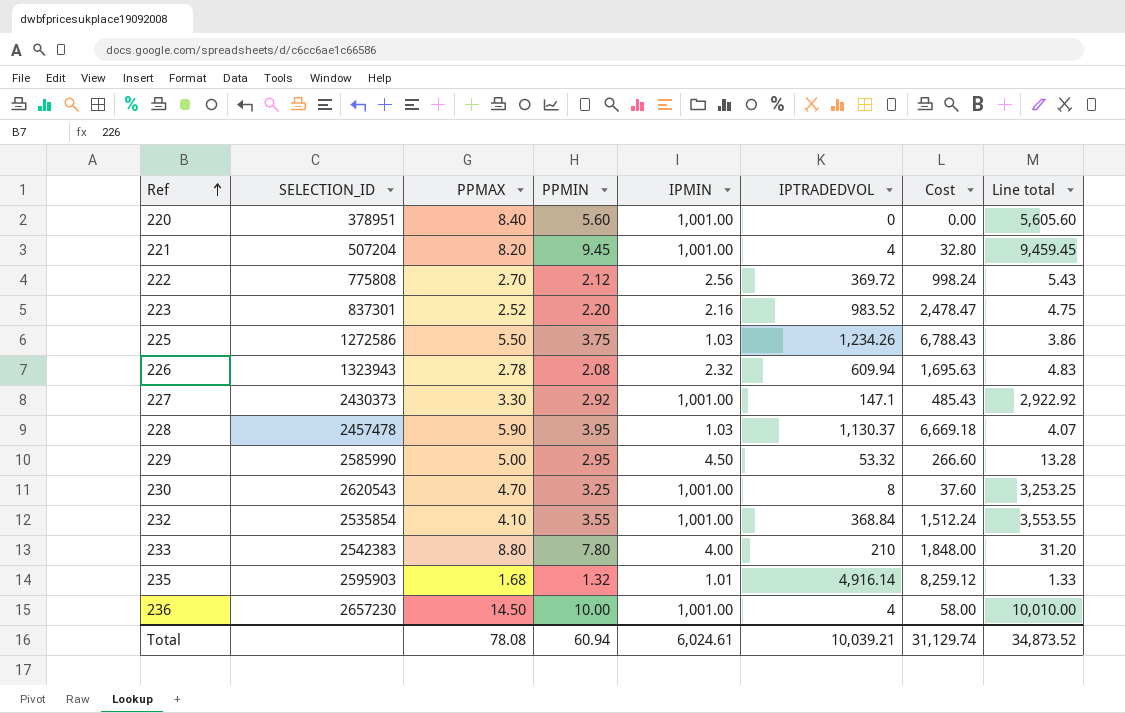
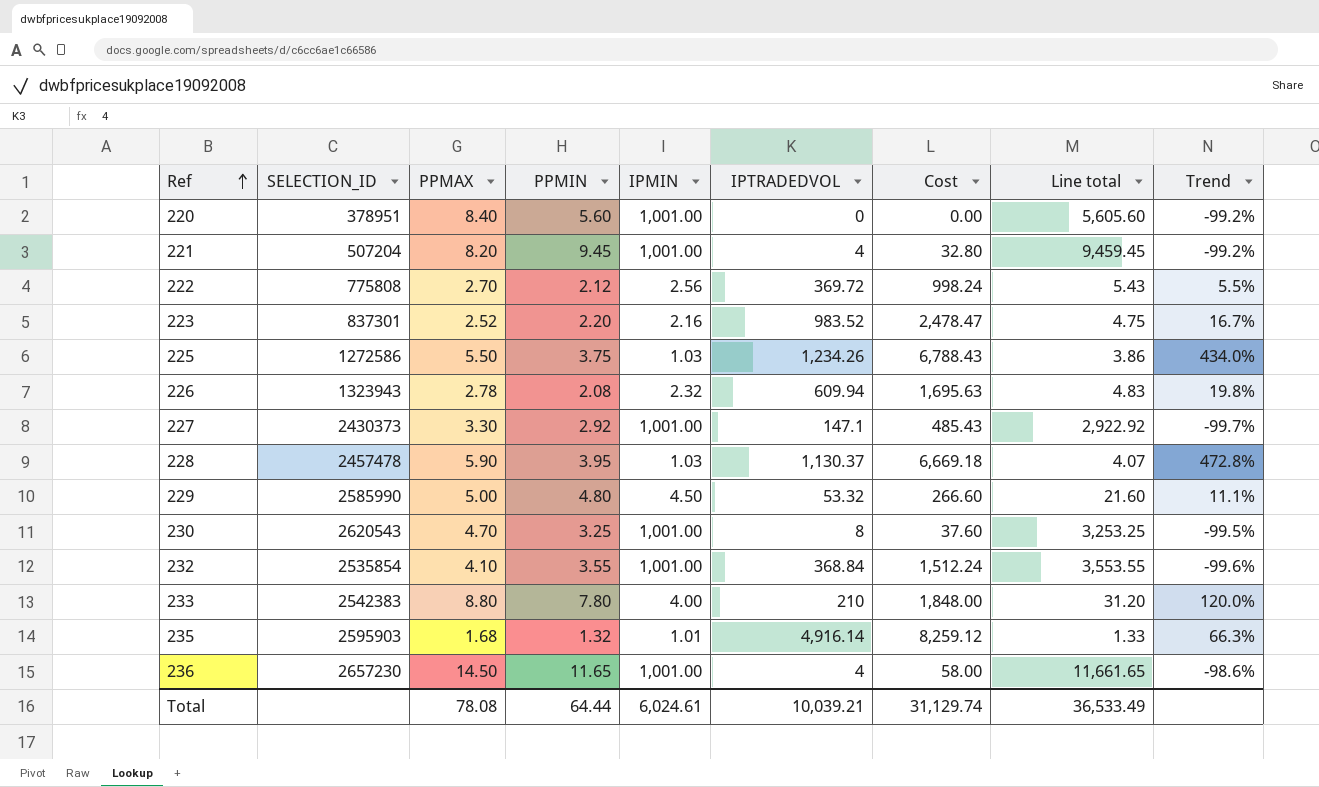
column Trend | formula: none -> ([PPMAX] - [IPMIN]) / [IPMIN]
229 | PPMIN: 2.95 -> 4.80
229 | Line total: 13.28 -> 21.60
236 | PPMIN: 10.00 -> 11.65
236 | Line total: 10,010.00 -> 11,661.65
Total | PPMIN: 60.94 -> 64.44
Total | Line total: 34,873.52 -> 36,533.49

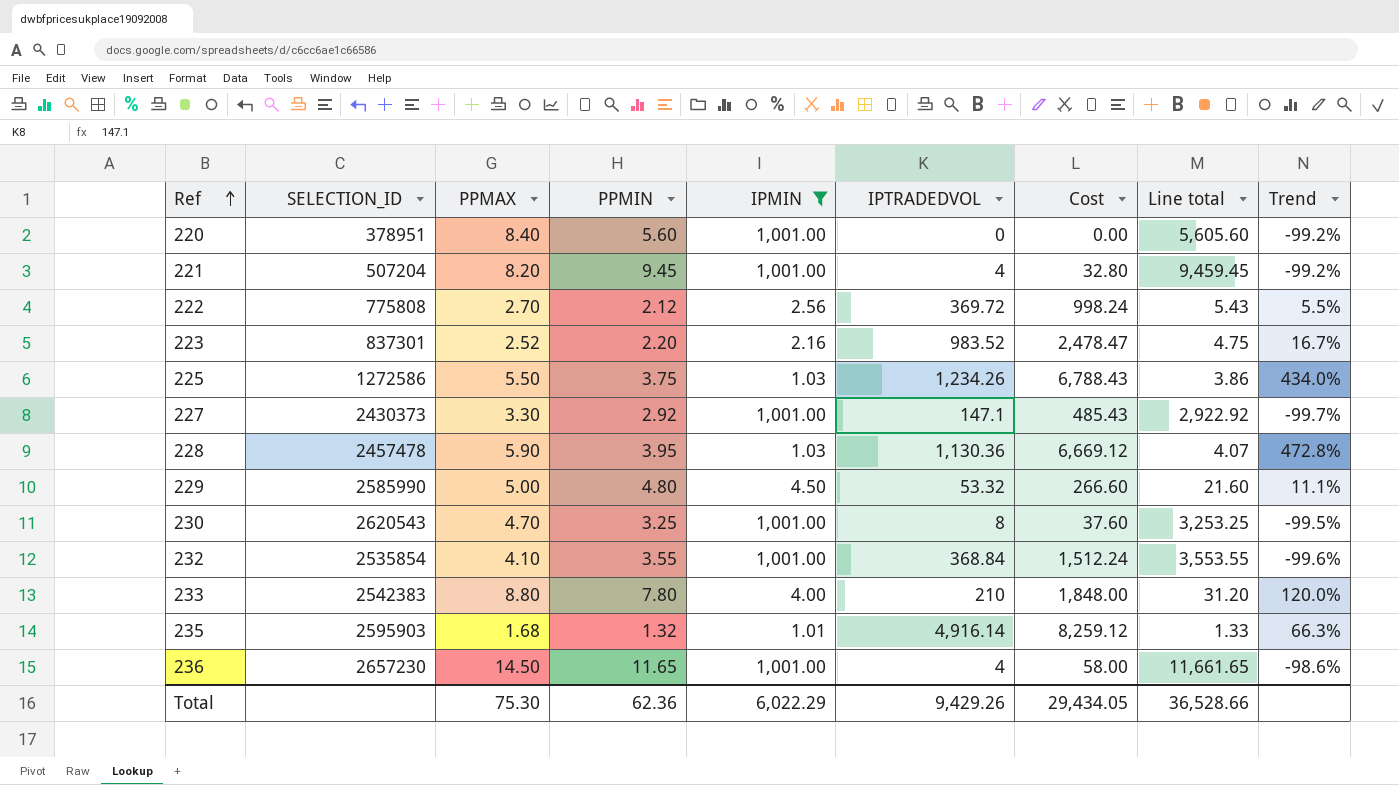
filter: none -> IPMIN != 2.32
228 | IPTRADEDVOL: 1,130.37 -> 1,130.36
228 | Cost: 6,669.18 -> 6,669.12
Total | PPMAX: 78.08 -> 75.30
Total | PPMIN: 64.44 -> 62.36
Total | IPMIN: 6,024.61 -> 6,022.29
Total | IPTRADEDVOL: 10,039.21 -> 9,429.26
Total | Cost: 31,129.74 -> 29,434.05
Total | Line total: 36,533.49 -> 36,528.66

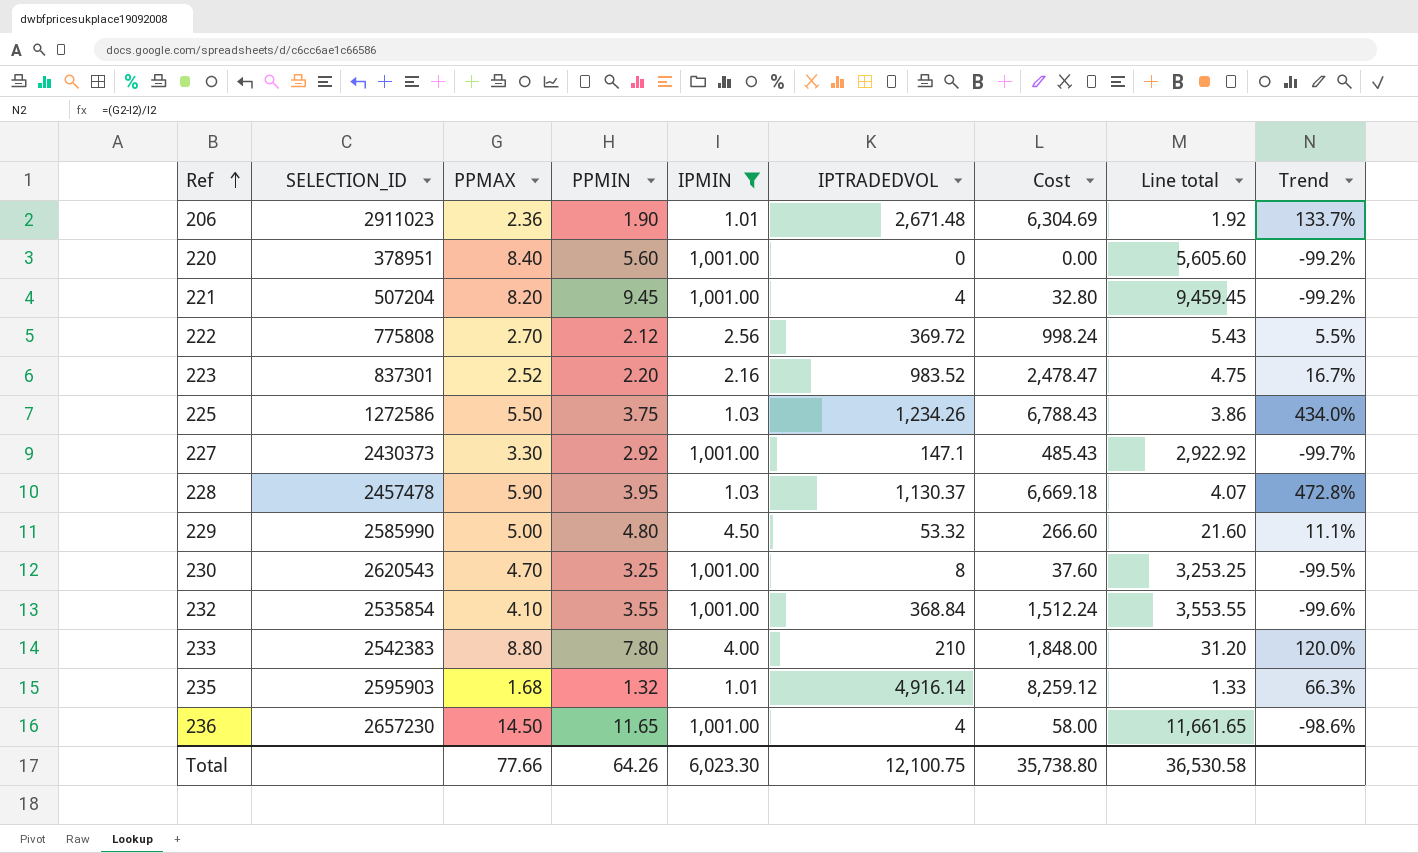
row 206: none -> 2911023 | 2.36 | 1.90 | 1.01 | 2,671.48 | 6,304.69 | 1.92 | 133.7%
228 | IPTRADEDVOL: 1,130.36 -> 1,130.37
228 | Cost: 6,669.12 -> 6,669.18
Total | PPMAX: 75.30 -> 77.66
Total | PPMIN: 62.36 -> 64.26
Total | IPMIN: 6,022.29 -> 6,023.30
Total | IPTRADEDVOL: 9,429.26 -> 12,100.75
Total | Cost: 29,434.05 -> 35,738.80
Total | Line total: 36,528.66 -> 36,530.58

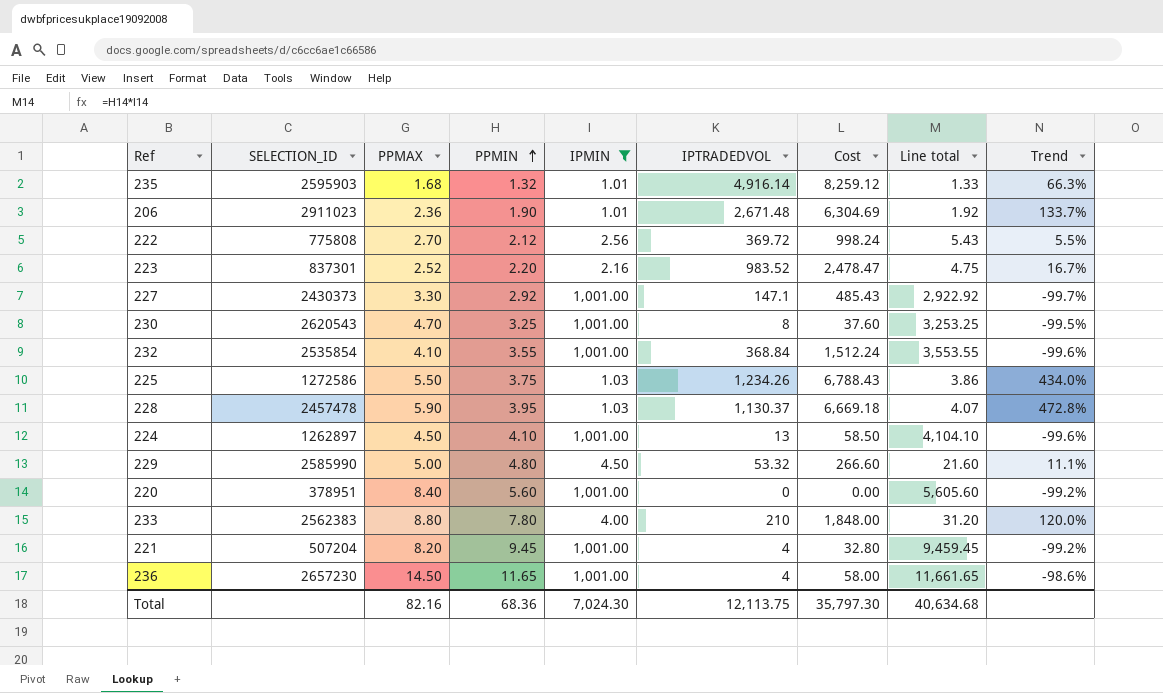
row order: Ref ascending -> PPMIN ascending
row 224: none -> 1262897 | 4.50 | 4.10 | 1,001.00 | 13 | 58.50 | 4,104.10 | -99.6%
233 | SELECTION_ID: 2542383 -> 2562383
Total | PPMAX: 77.66 -> 82.16
Total | PPMIN: 64.26 -> 68.36
Total | IPMIN: 6,023.30 -> 7,024.30
Total | IPTRADEDVOL: 12,100.75 -> 12,113.75
Total | Cost: 35,738.80 -> 35,797.30
Total | Line total: 36,530.58 -> 40,634.68

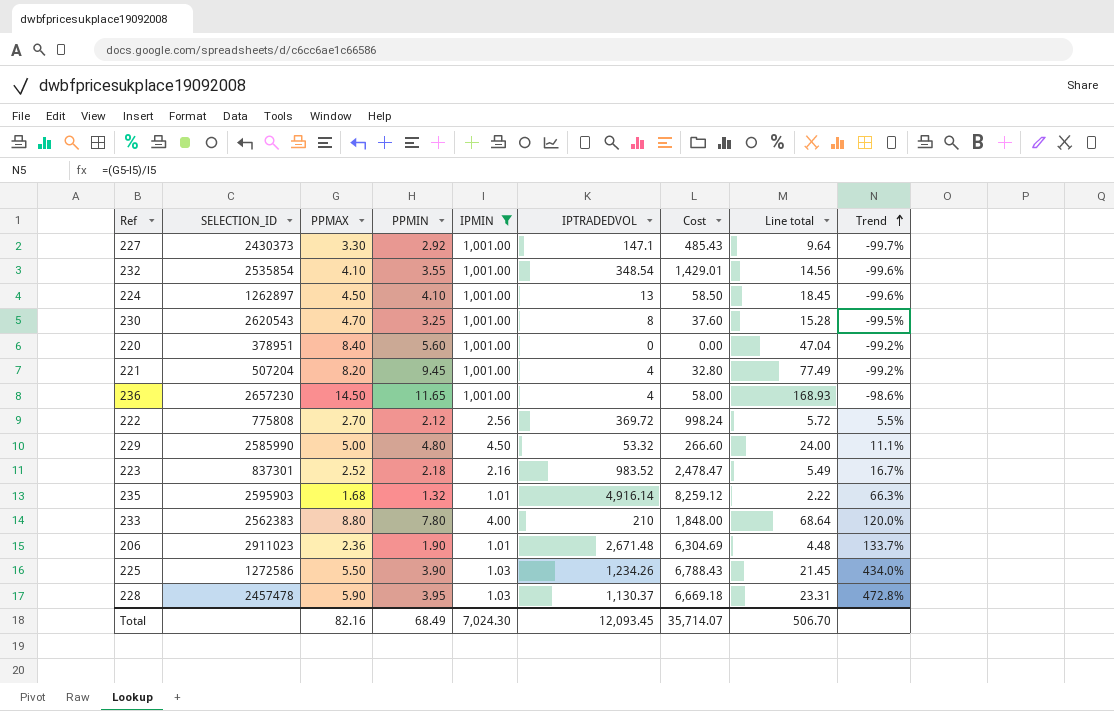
row order: PPMIN ascending -> Trend ascending
column Line total | formula: [PPMIN] * [IPMIN] -> [PPMAX] * [PPMIN]
232 | IPTRADEDVOL: 368.84 -> 348.54
232 | Cost: 1,512.24 -> 1,429.01
223 | PPMIN: 2.20 -> 2.18
225 | PPMIN: 3.75 -> 3.90
Total | PPMIN: 68.36 -> 68.49
Total | IPTRADEDVOL: 12,113.75 -> 12,093.45
Total | Cost: 35,797.30 -> 35,714.07
Total | Line total: 40,634.68 -> 506.70

